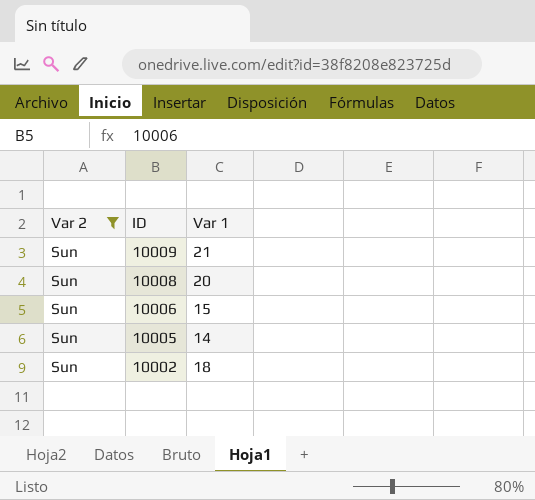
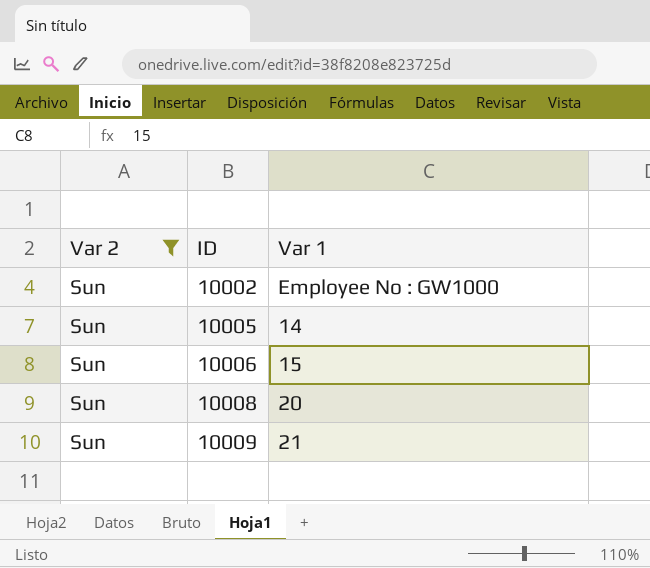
row order: ID descending -> ID ascending
10002 | Var 1: 18 -> Employee No : GW1000

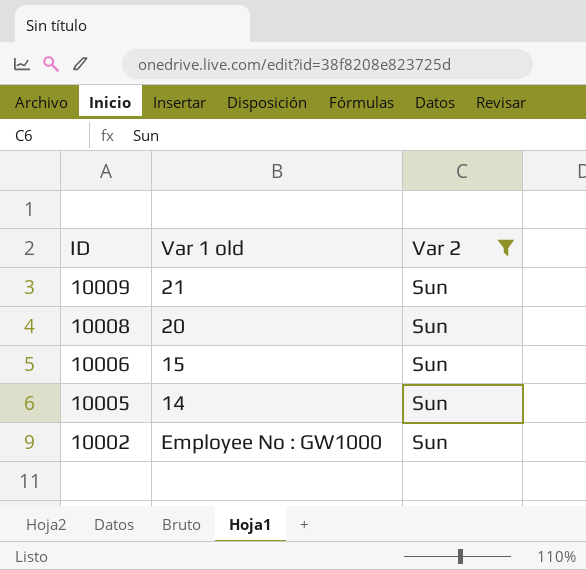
row order: ID ascending -> ID descending
column name: Var 1 -> Var 1 old
column Var 2 | position: 1 -> 3

